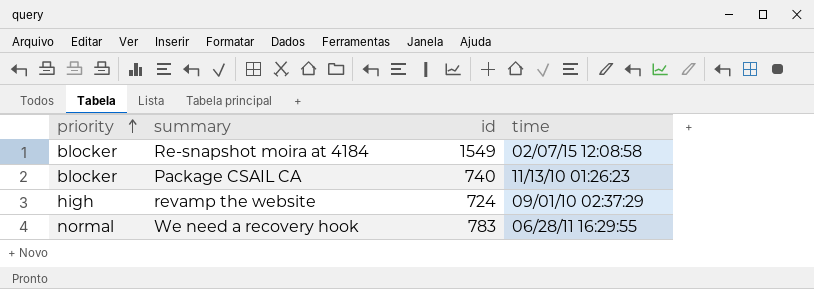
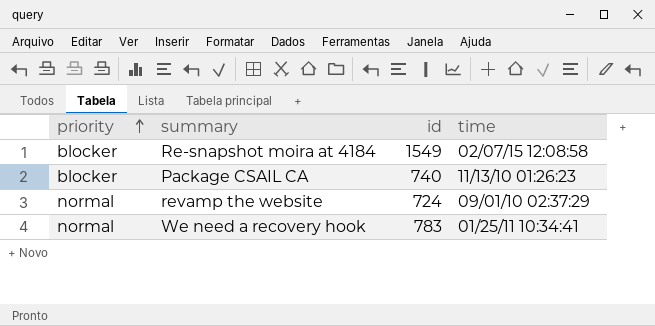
revamp the website | priority: high -> normal
We need a recovery hook | time: 06/28/11 16:29:55 -> 01/25/11 10:34:41

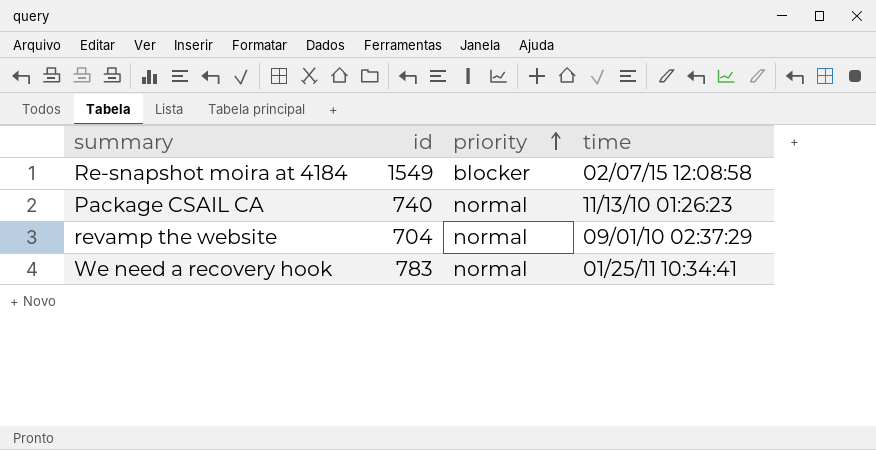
column priority | position: 1 -> 3
Package CSAIL CA | priority: blocker -> normal
revamp the website | id: 724 -> 704

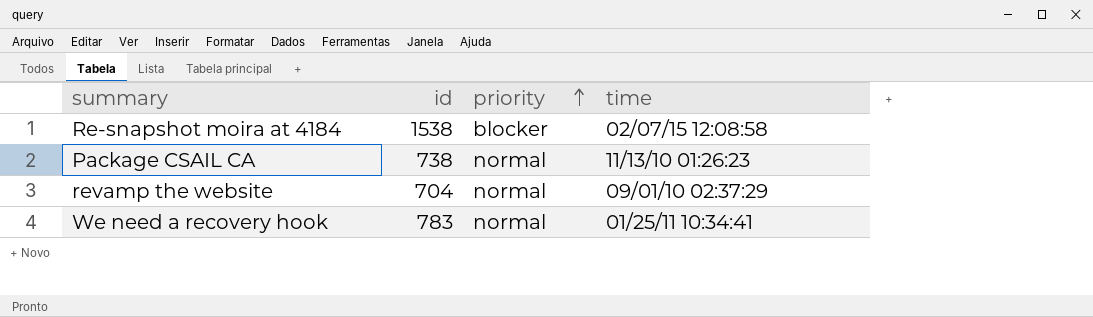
Re-snapshot moira at 4184 | id: 1549 -> 1538
Package CSAIL CA | id: 740 -> 738

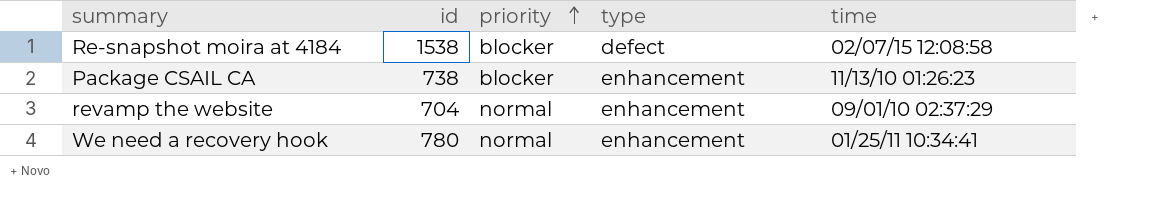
column type | position: none -> 4
Package CSAIL CA | priority: normal -> blocker
We need a recovery hook | id: 783 -> 780

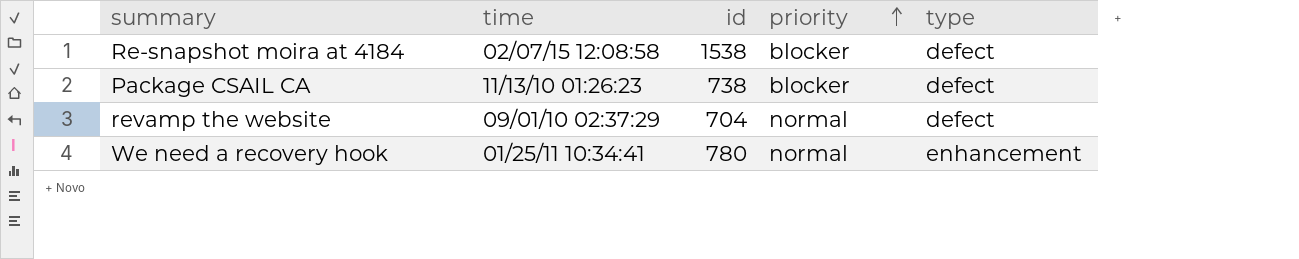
column time | position: 5 -> 2
Package CSAIL CA | type: enhancement -> defect
revamp the website | type: enhancement -> defect

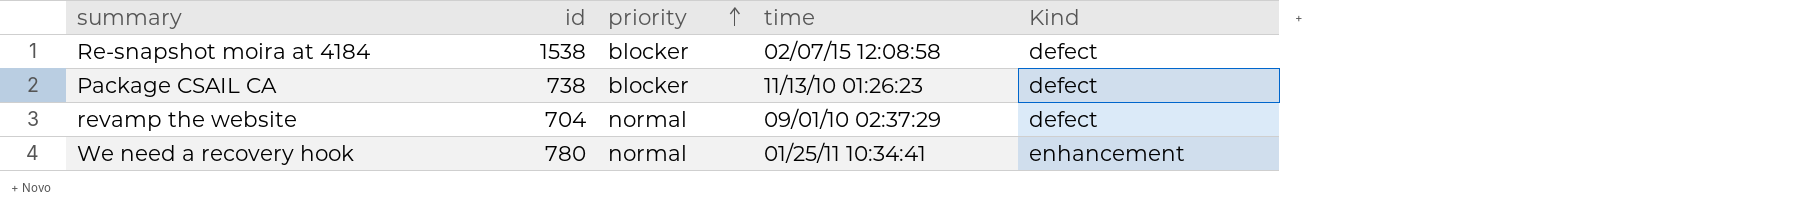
column time | position: 2 -> 4
column name: type -> Kind

